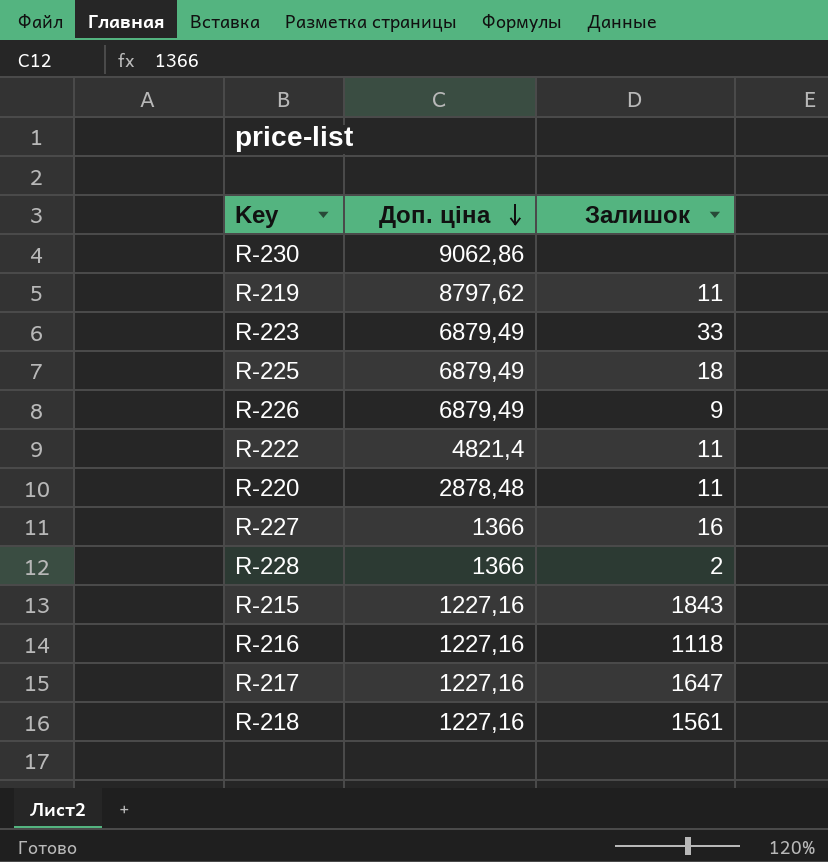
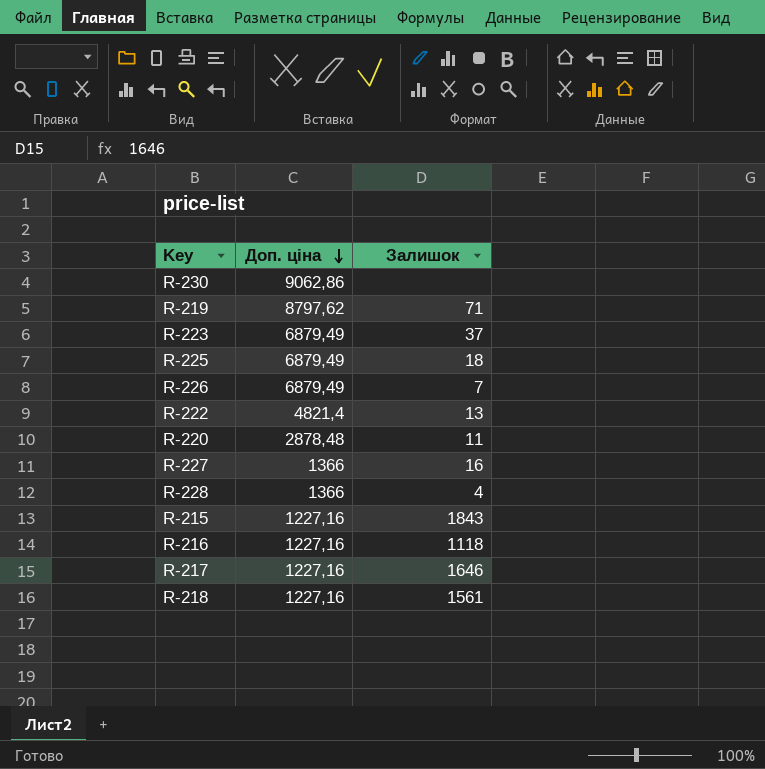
R-219 | Залишок: 11 -> 71
R-223 | Залишок: 33 -> 37
R-226 | Залишок: 9 -> 7
R-222 | Залишок: 11 -> 13
R-228 | Залишок: 2 -> 4
R-217 | Залишок: 1647 -> 1646

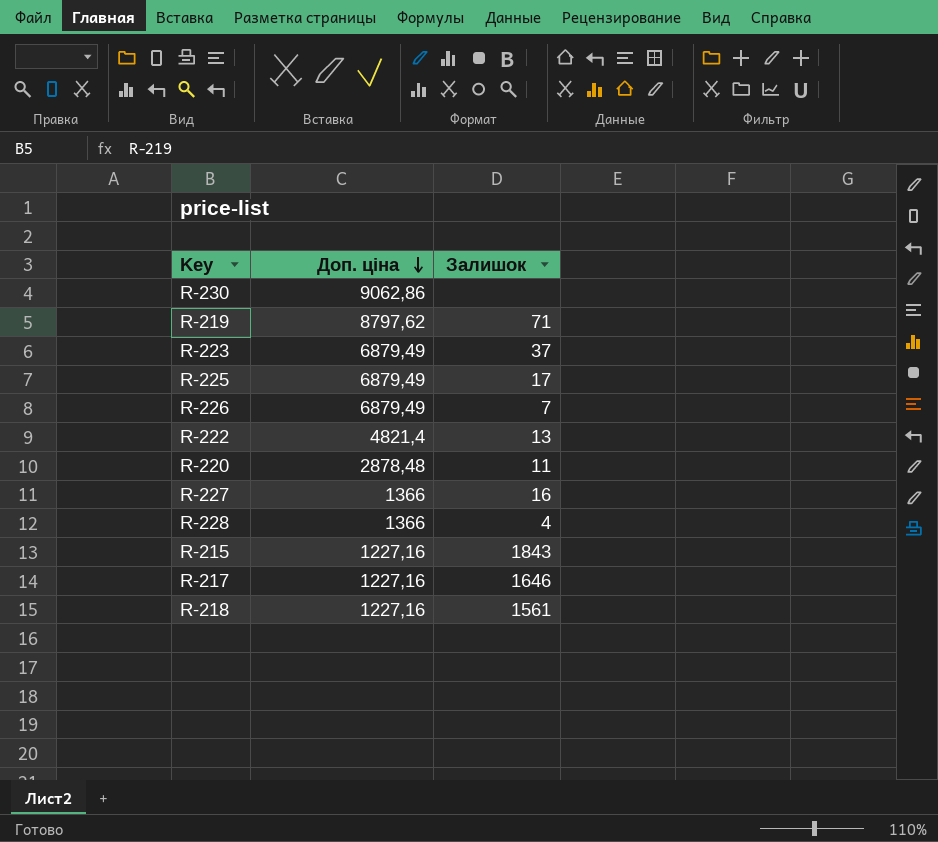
row R-216: 1227,16 | 1118 -> none
R-225 | Залишок: 18 -> 17

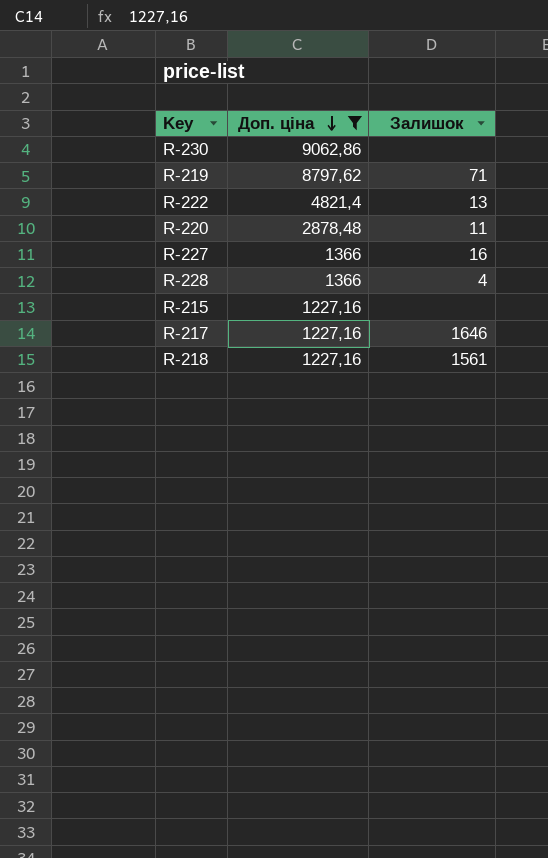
filter: none -> Доп. ціна != 6879,49
R-215 | Залишок: 1843 -> none

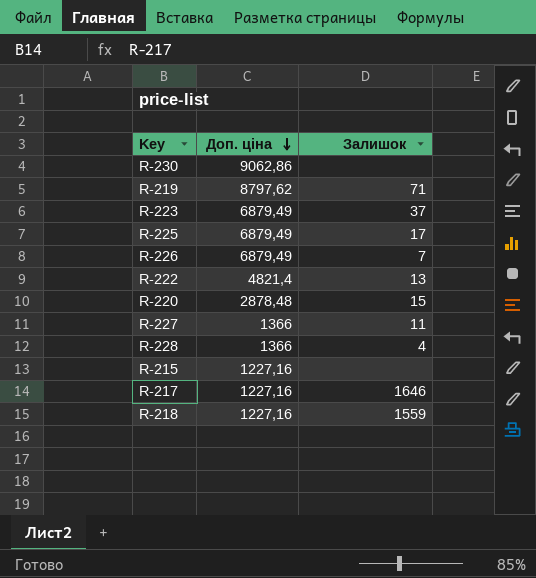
filter: Доп. ціна != 6879,49 -> none
R-220 | Залишок: 11 -> 15
R-227 | Залишок: 16 -> 11
R-218 | Залишок: 1561 -> 1559

